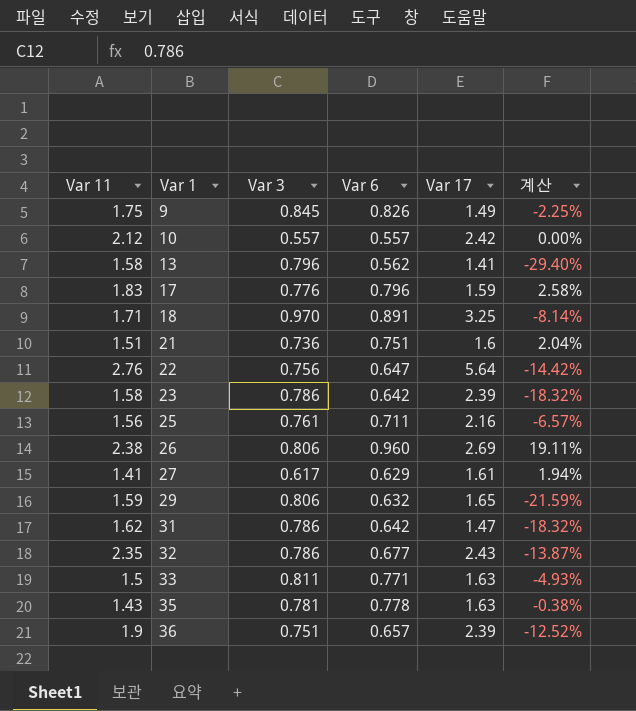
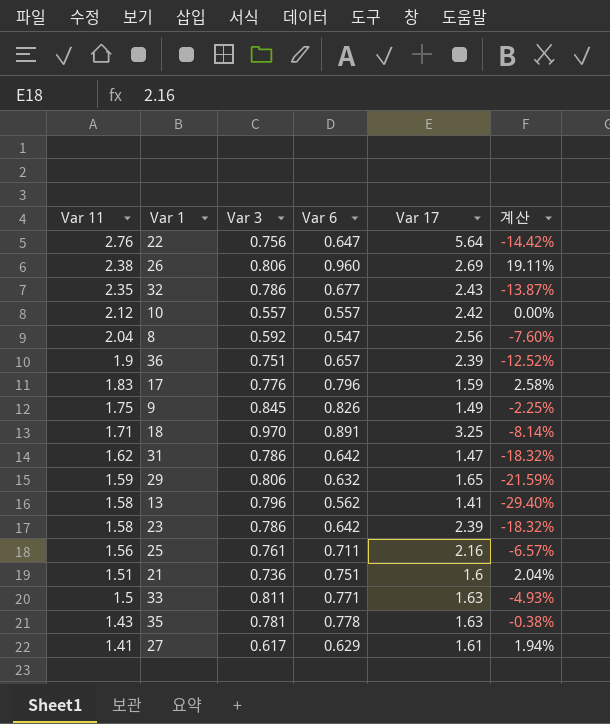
row order: Var 1 ascending -> Var 11 descending
row 8: none -> 2.04 | 0.592 | 0.547 | 2.56 | -7.60%

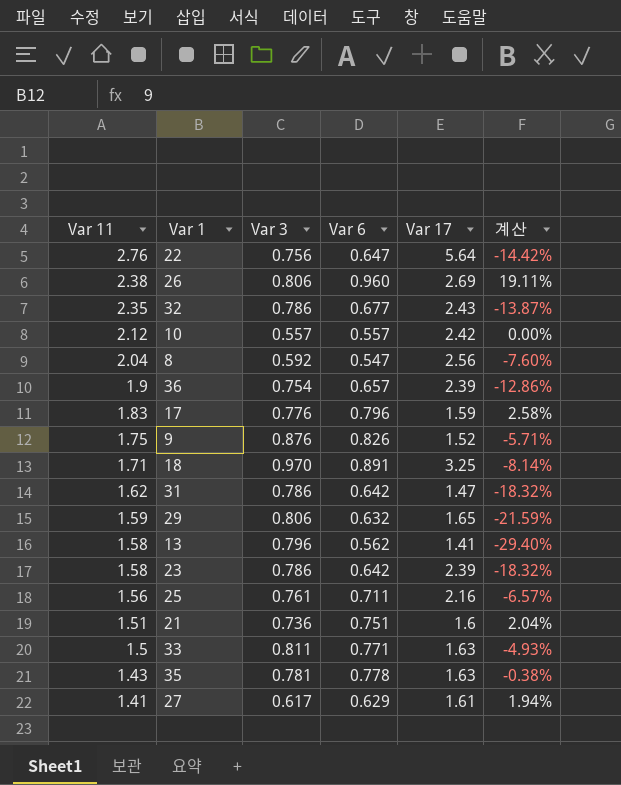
36 | Var 3: 0.751 -> 0.754
36 | 계산: -12.52% -> -12.86%
9 | Var 3: 0.845 -> 0.876
9 | Var 17: 1.49 -> 1.52
9 | 계산: -2.25% -> -5.71%

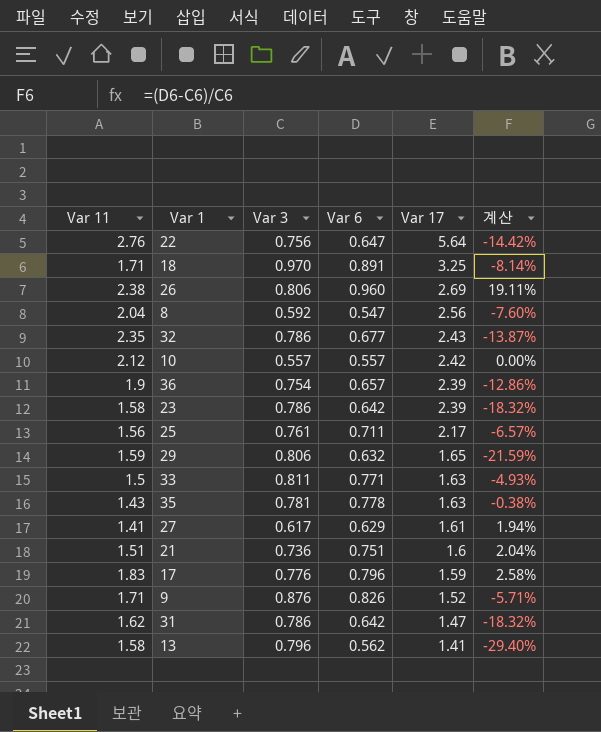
row order: Var 11 descending -> Var 17 descending
25 | Var 17: 2.16 -> 2.17
9 | Var 11: 1.75 -> 1.71

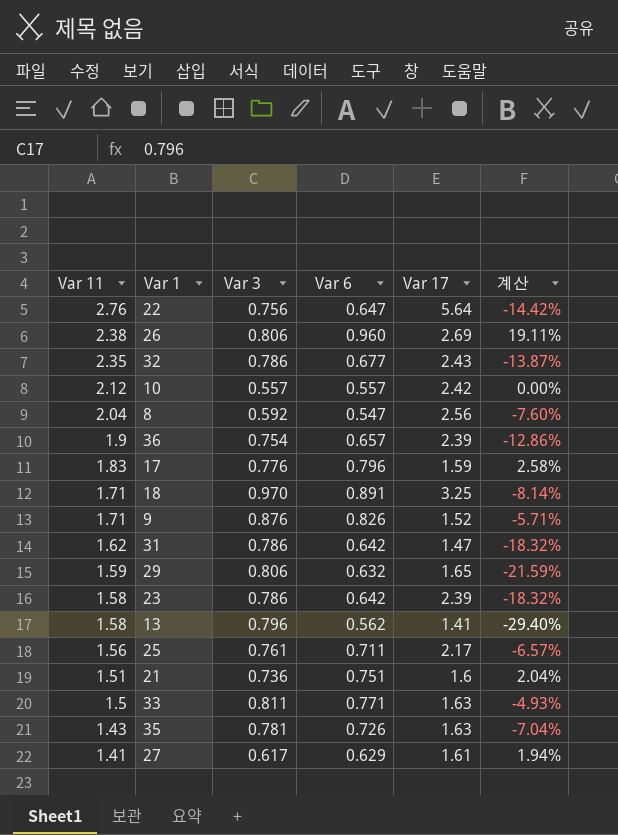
row order: Var 17 descending -> Var 11 descending
35 | Var 6: 0.778 -> 0.726
35 | 계산: -0.38% -> -7.04%

